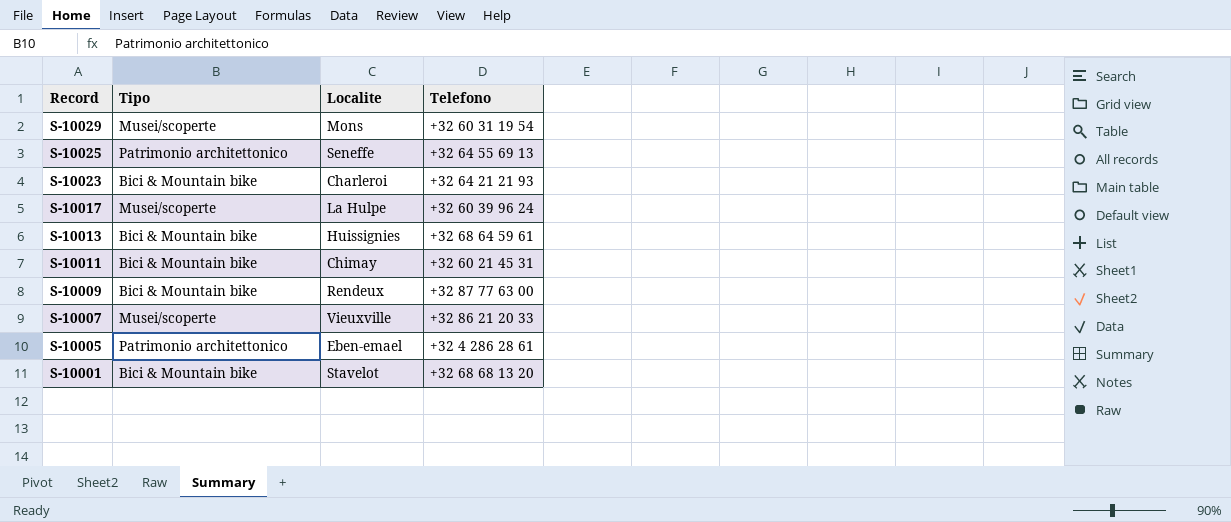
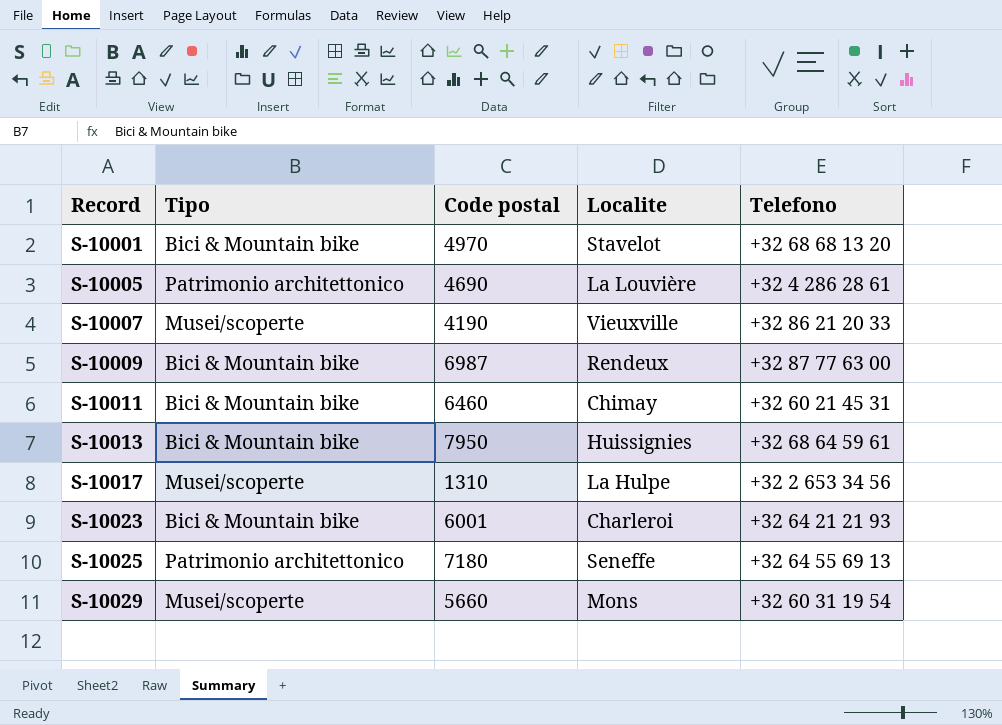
row order: Record descending -> Record ascending
column Code postal | position: none -> 3
S-10005 | Localite: Eben-emael -> La Louvière
S-10017 | Telefono: +32 60 39 96 24 -> +32 2 653 34 56

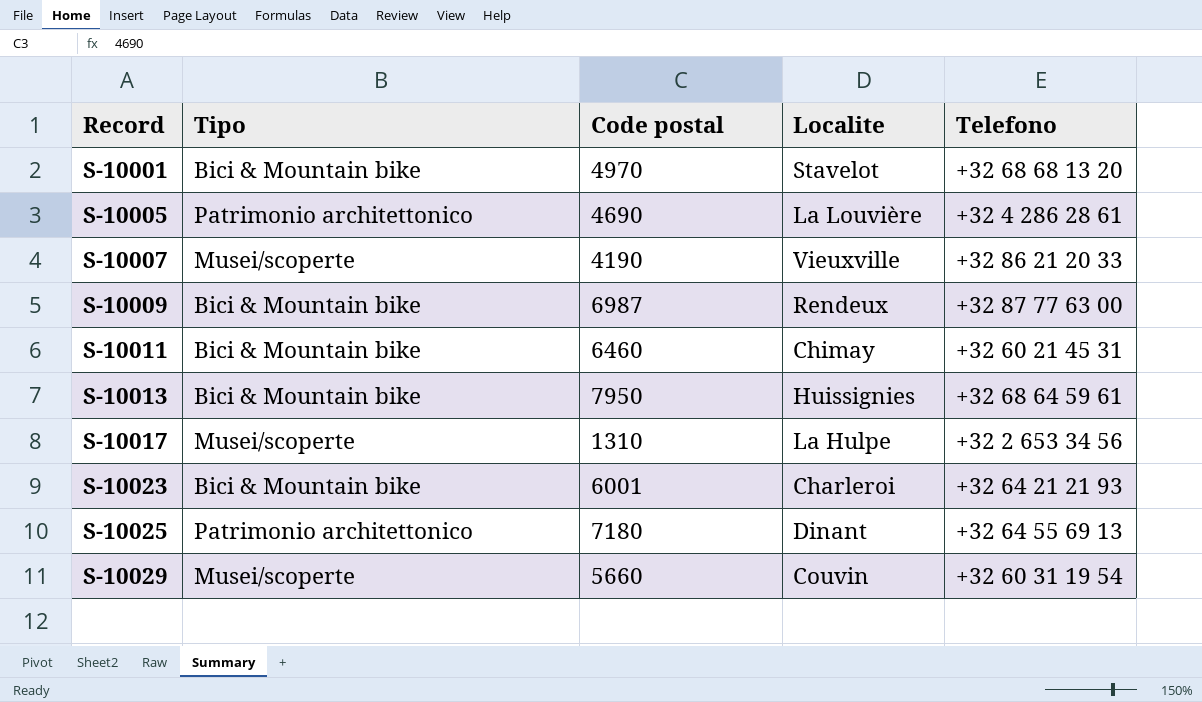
S-10025 | Localite: Seneffe -> Dinant
S-10029 | Localite: Mons -> Couvin

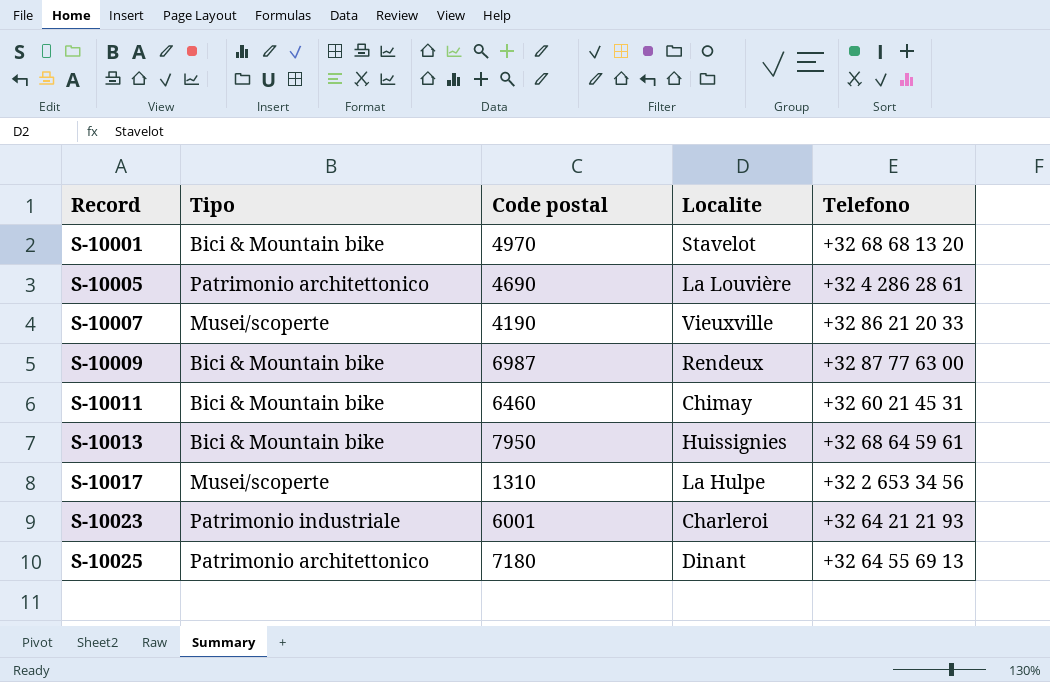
row S-10029: Musei/scoperte | 5660 | Couvin | +32 60 31 19 54 -> none
S-10023 | Tipo: Bici & Mountain bike -> Patrimonio industriale

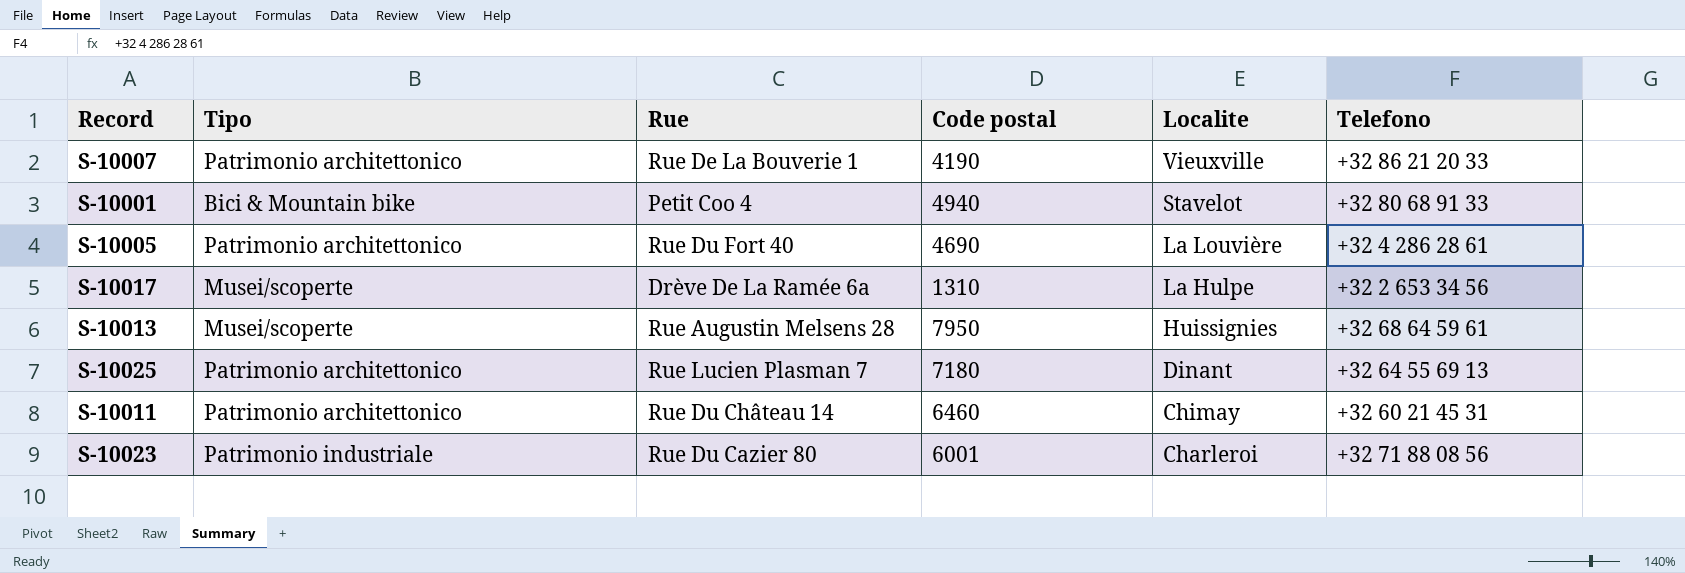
row order: Record ascending -> Localite descending
column Rue | position: none -> 3
row S-10009: Bici & Mountain bike | 6987 | Rendeux | +32 87 77 63 00 -> none
S-10007 | Tipo: Musei/scoperte -> Patrimonio architettonico
S-10001 | Code postal: 4970 -> 4940
S-10001 | Telefono: +32 68 68 13 20 -> +32 80 68 91 33
S-10013 | Tipo: Bici & Mountain bike -> Musei/scoperte
S-10011 | Tipo: Bici & Mountain bike -> Patrimonio architettonico
S-10023 | Telefono: +32 64 21 21 93 -> +32 71 88 08 56

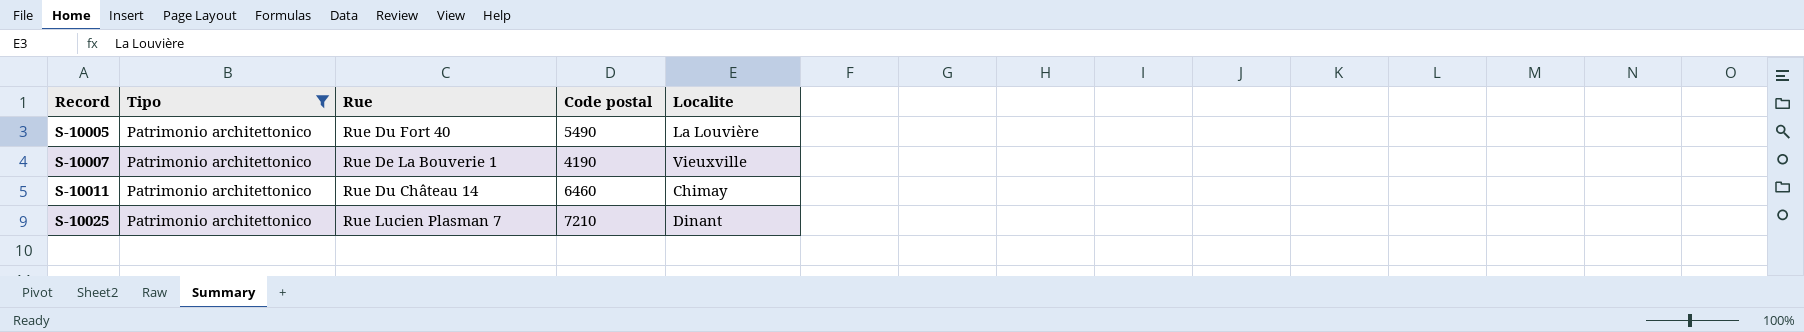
filter: none -> Tipo = Patrimonio architettonico
row order: Localite descending -> Record ascending
column Telefono | position: 6 -> none
S-10005 | Code postal: 4690 -> 5490
S-10025 | Code postal: 7180 -> 7210

